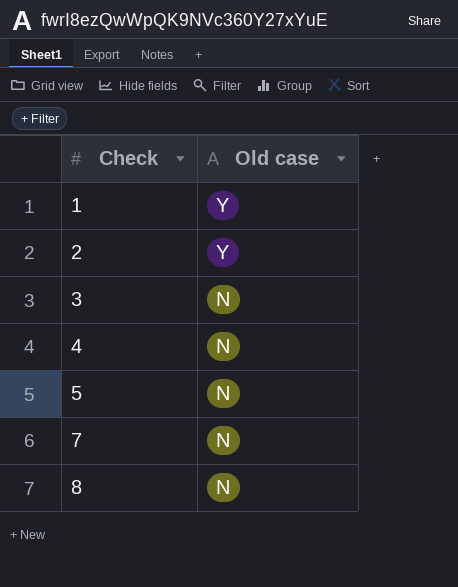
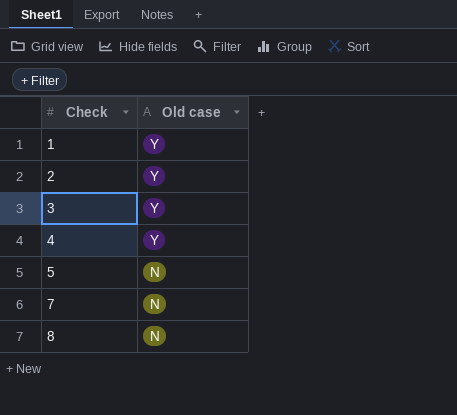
3 | Old case: N -> Y
4 | Old case: N -> Y

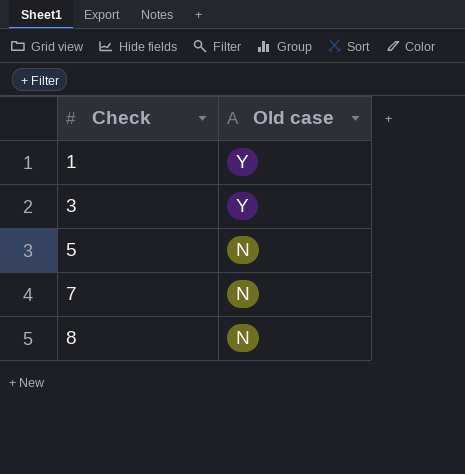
row 2: Y -> none
row 4: Y -> none

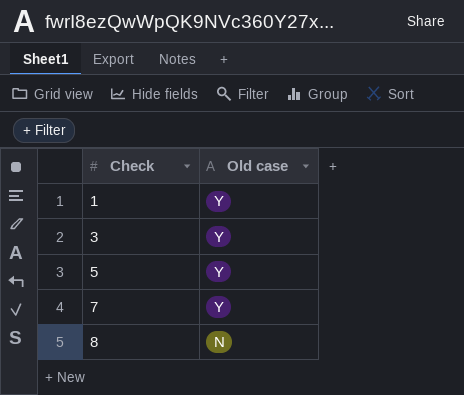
5 | Old case: N -> Y
7 | Old case: N -> Y

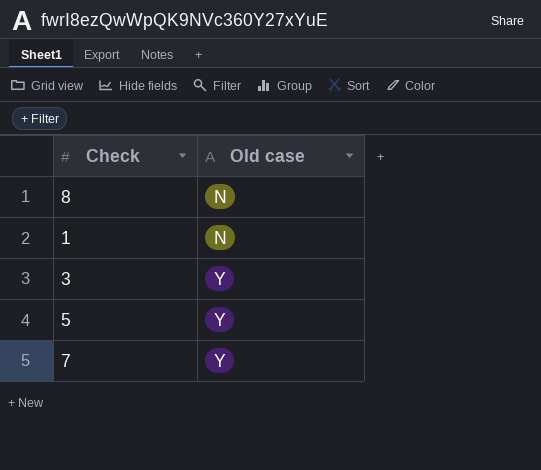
row order: Check ascending -> Old case ascending
1 | Old case: Y -> N

